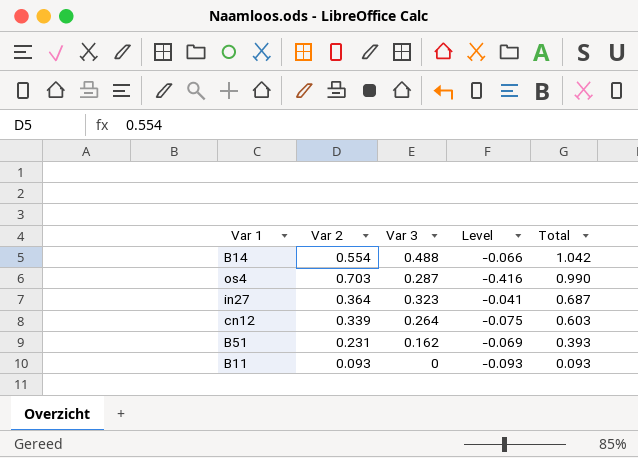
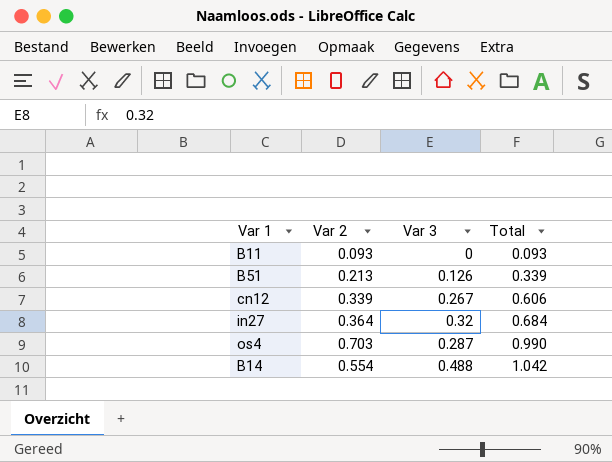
row order: Total descending -> Total ascending
column Level | formula: [Var 3] - [Var 2] -> none
B51 | Var 2: 0.231 -> 0.213
B51 | Var 3: 0.162 -> 0.126
B51 | Total: 0.393 -> 0.339
cn12 | Var 3: 0.264 -> 0.267
cn12 | Total: 0.603 -> 0.606
in27 | Var 3: 0.323 -> 0.32
in27 | Total: 0.687 -> 0.684

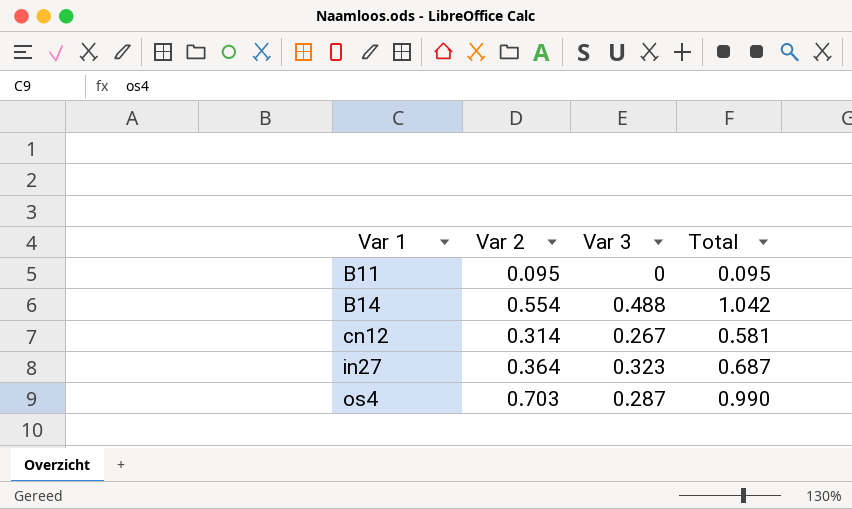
row order: Total ascending -> Var 1 ascending
row B51: 0.213 | 0.126 | 0.339 -> none
B11 | Var 2: 0.093 -> 0.095
B11 | Total: 0.093 -> 0.095
cn12 | Var 2: 0.339 -> 0.314
cn12 | Total: 0.606 -> 0.581
in27 | Var 3: 0.32 -> 0.323
in27 | Total: 0.684 -> 0.687

